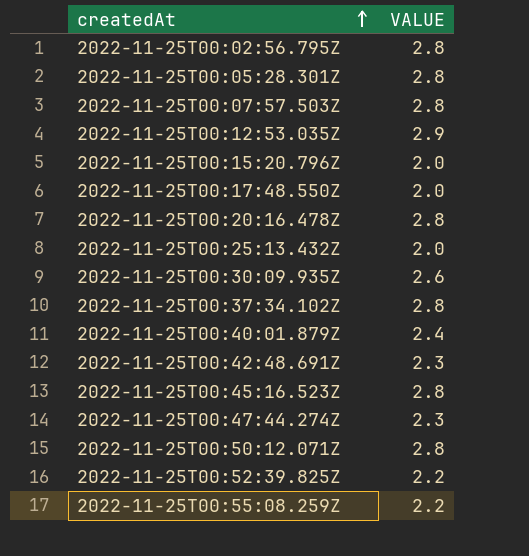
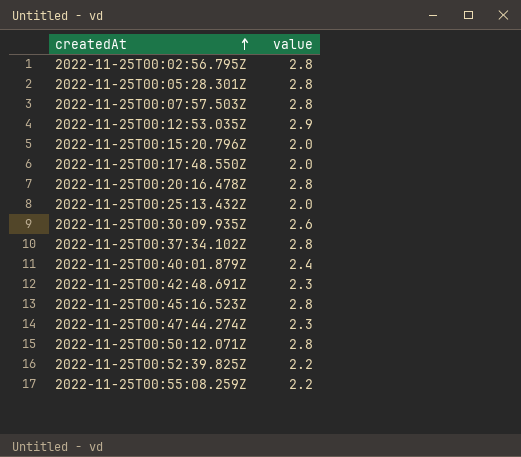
column name: VALUE -> value

